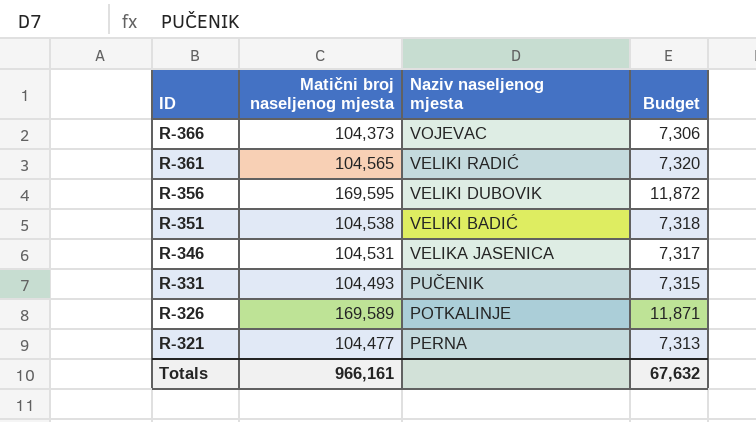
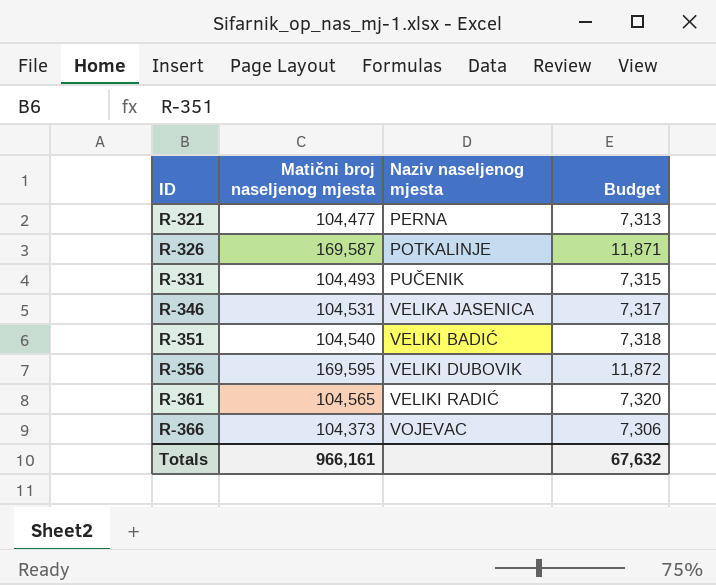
row order: ID descending -> ID ascending
R-326 | Matični broj naseljenog mjesta: 169,589 -> 169,587
R-351 | Matični broj naseljenog mjesta: 104,538 -> 104,540

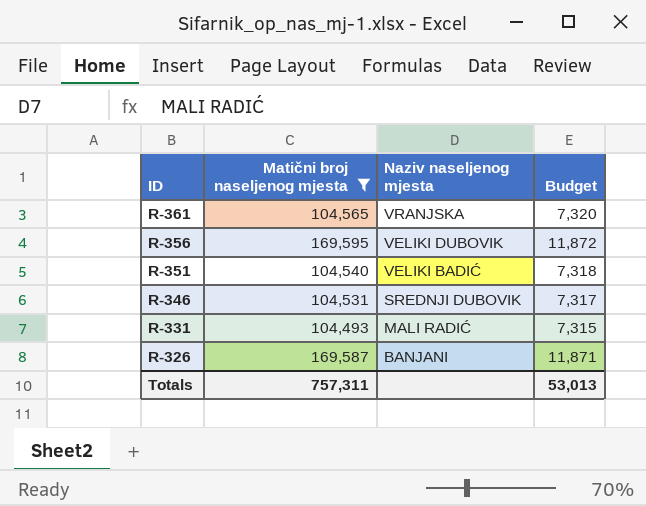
filter: none -> Matični broj naseljenog mjesta >= 104,493
row order: ID ascending -> ID descending
R-361 | Naziv naseljenog mjesta: VELIKI RADIĆ -> VRANJSKA
R-346 | Naziv naseljenog mjesta: VELIKA JASENICA -> SREDNJI DUBOVIK
R-331 | Naziv naseljenog mjesta: PUČENIK -> MALI RADIĆ
R-326 | Naziv naseljenog mjesta: POTKALINJE -> BANJANI
Totals | Matični broj naseljenog mjesta: 966,161 -> 757,311
Totals | Budget: 67,632 -> 53,013

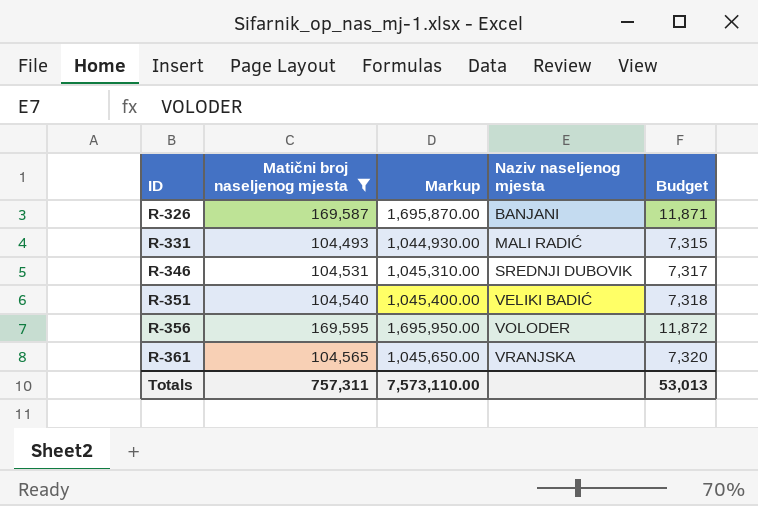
row order: ID descending -> ID ascending
column Markup | formula: none -> [Matični broj naseljenog mjesta] * 10
R-356 | Naziv naseljenog mjesta: VELIKI DUBOVIK -> VOLODER

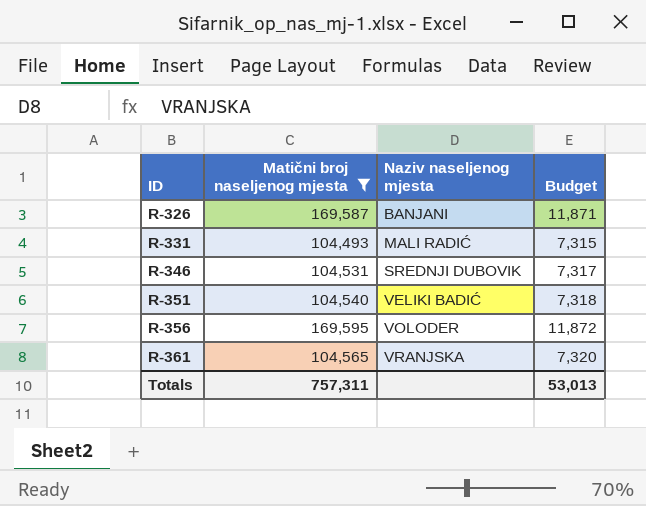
column Markup | formula: [Matični broj naseljenog mjesta] * 10 -> none

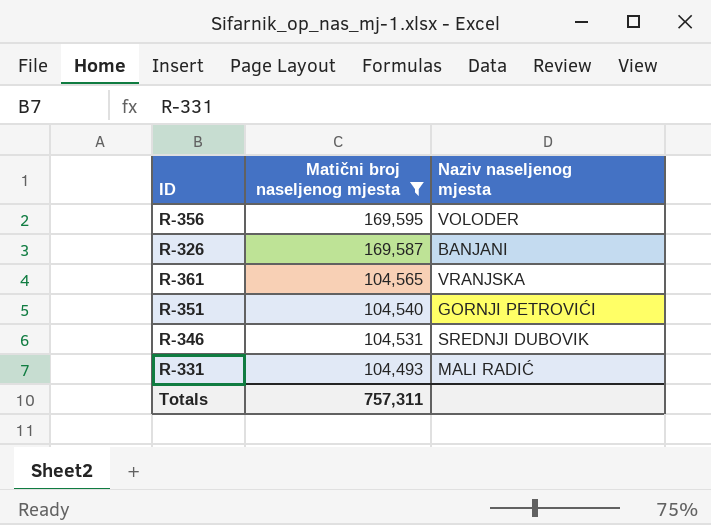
row order: ID ascending -> Matični broj naseljenog mjesta descending
column Budget | formula: [Matični broj naseljenog mjesta] * 0.07 -> none
R-351 | Naziv naseljenog mjesta: VELIKI BADIĆ -> GORNJI PETROVIĆI

